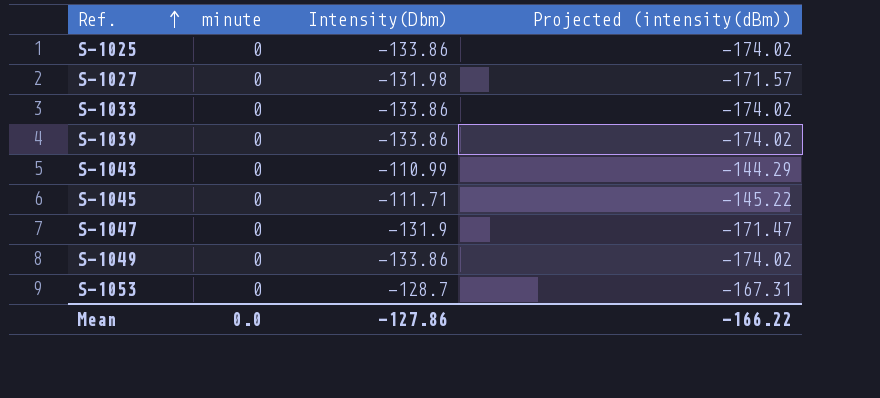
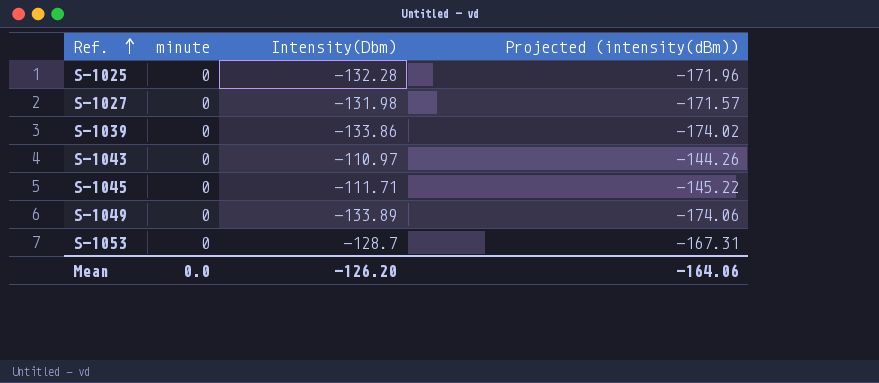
row S-1033: 0 | -133.86 | -174.02 -> none
row S-1047: 0 | -131.9 | -171.47 -> none
S-1025 | Intensity(Dbm): -133.86 -> -132.28
S-1025 | Projected (intensity(dBm)): -174.02 -> -171.96
S-1043 | Intensity(Dbm): -110.99 -> -110.97
S-1043 | Projected (intensity(dBm)): -144.29 -> -144.26
S-1049 | Intensity(Dbm): -133.86 -> -133.89
S-1049 | Projected (intensity(dBm)): -174.02 -> -174.06
Mean | Intensity(Dbm): -127.86 -> -126.20
Mean | Projected (intensity(dBm)): -166.22 -> -164.06

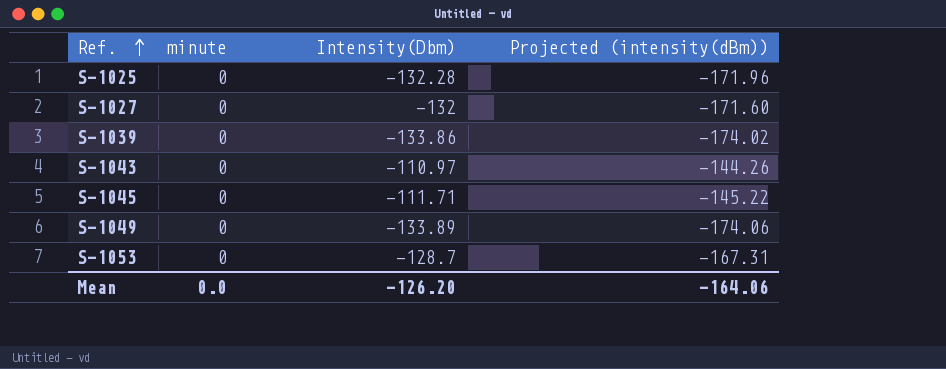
S-1027 | Intensity(Dbm): -131.98 -> -132
S-1027 | Projected (intensity(dBm)): -171.57 -> -171.60

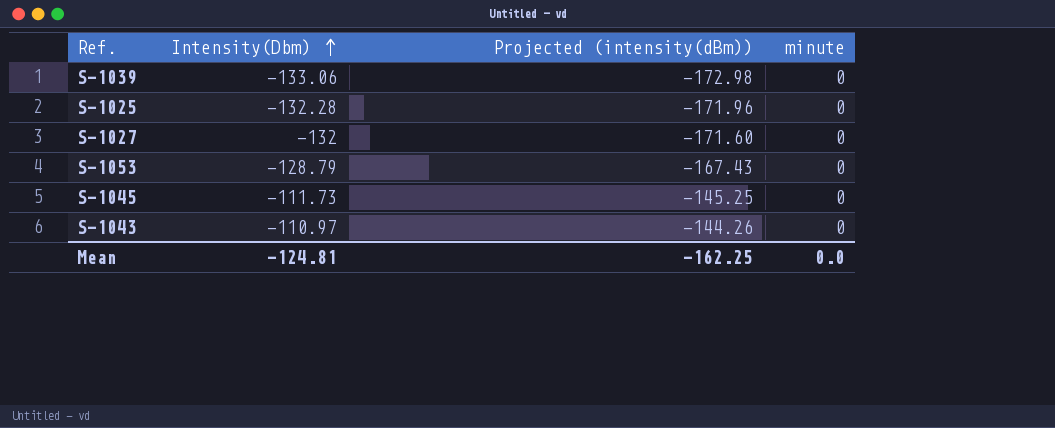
row order: Ref. ascending -> Intensity(Dbm) ascending
column minute | position: 2 -> 4
row S-1049: 0 | -133.89 | -174.06 -> none
S-1039 | Intensity(Dbm): -133.86 -> -133.06
S-1039 | Projected (intensity(dBm)): -174.02 -> -172.98
S-1053 | Intensity(Dbm): -128.7 -> -128.79
S-1053 | Projected (intensity(dBm)): -167.31 -> -167.43
S-1045 | Intensity(Dbm): -111.71 -> -111.73
S-1045 | Projected (intensity(dBm)): -145.22 -> -145.25
Mean | Intensity(Dbm): -126.20 -> -124.81
Mean | Projected (intensity(dBm)): -164.06 -> -162.25

